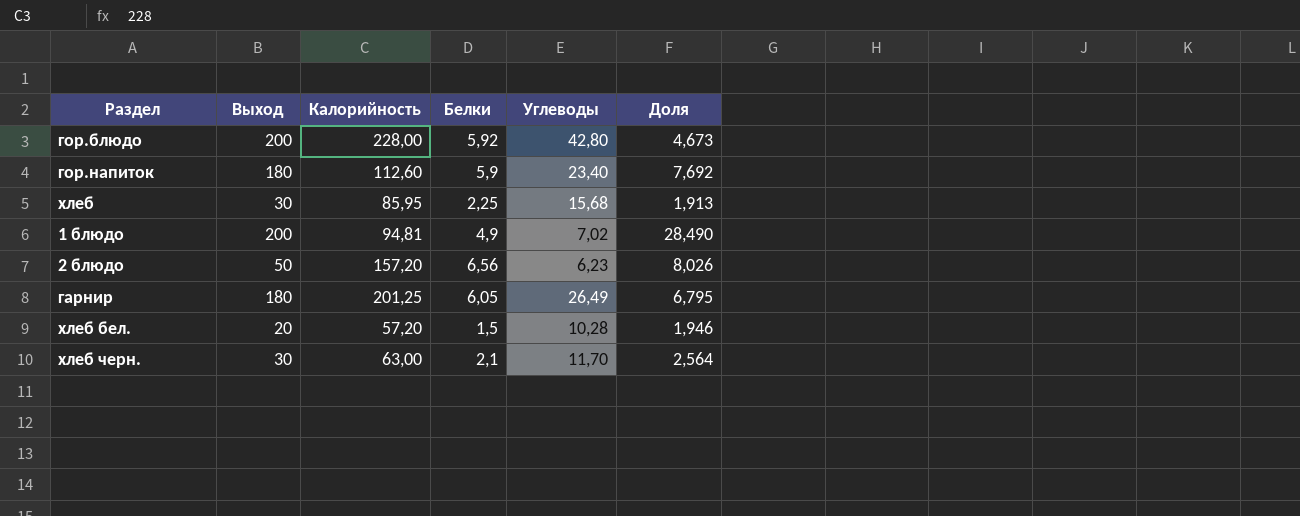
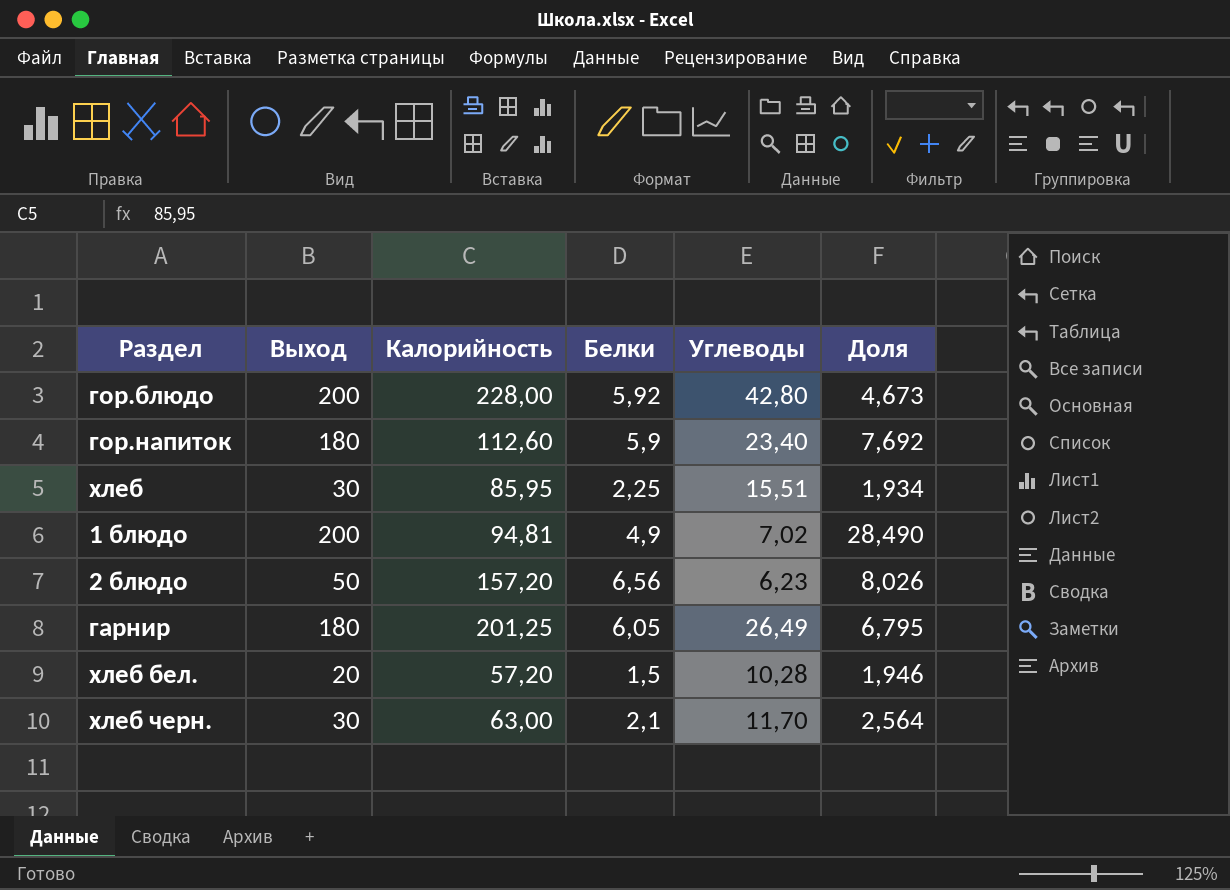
хлеб | Углеводы: 15,68 -> 15,51
хлеб | Доля: 1,913 -> 1,934

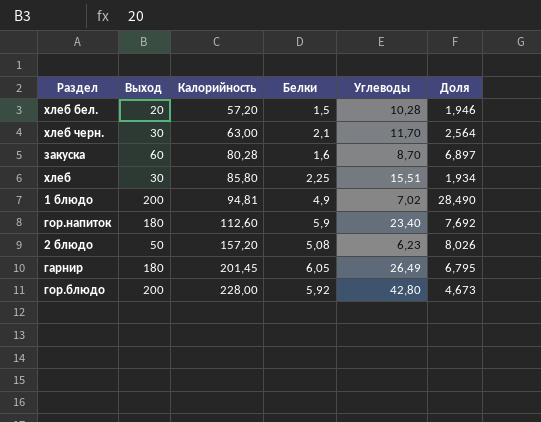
row order: none -> Калорийность ascending
row закуска: none -> 60 | 80,28 | 1,6 | 8,70 | 6,897
хлеб | Калорийность: 85,95 -> 85,80
2 блюдо | Белки: 6,56 -> 5,08
гарнир | Калорийность: 201,25 -> 201,45

